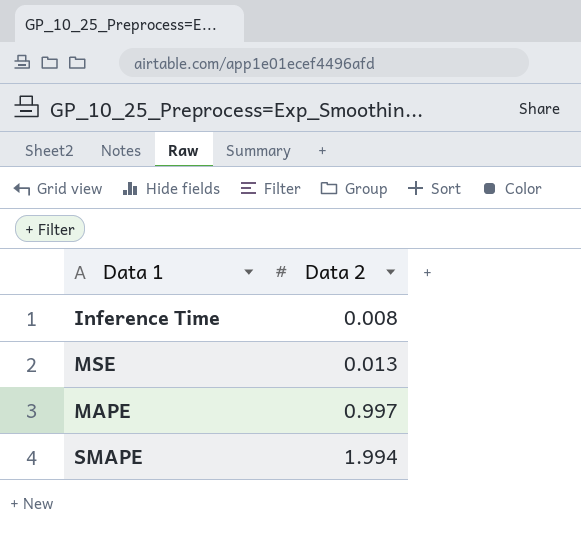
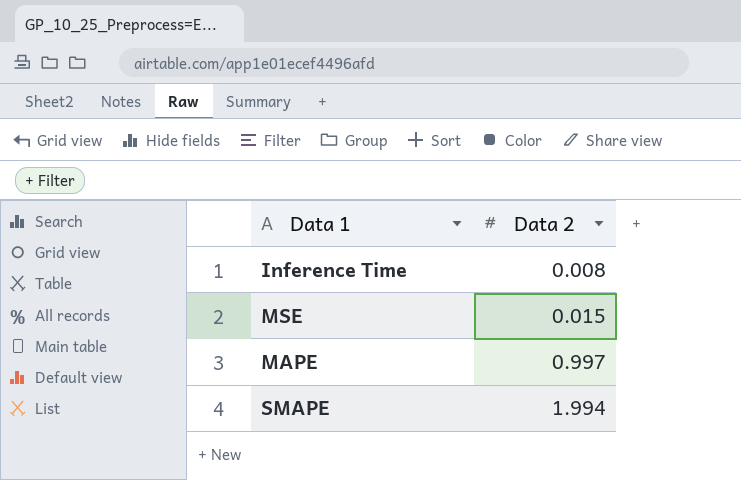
MSE | Data 2: 0.013 -> 0.015

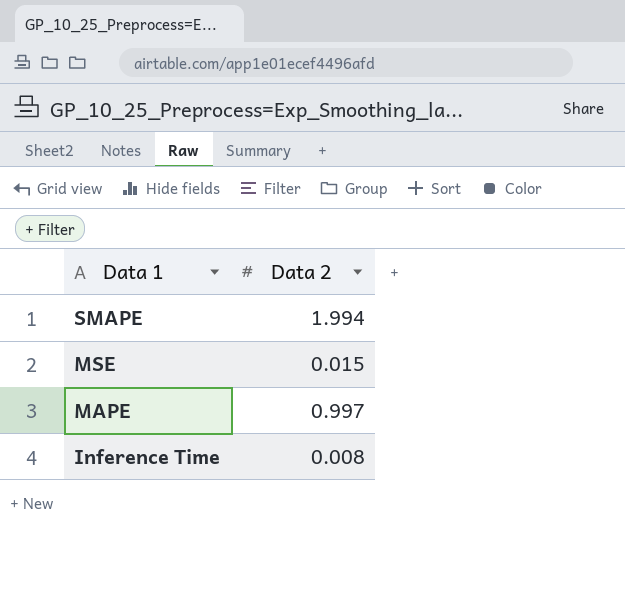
row order: Data 2 ascending -> Data 1 descending

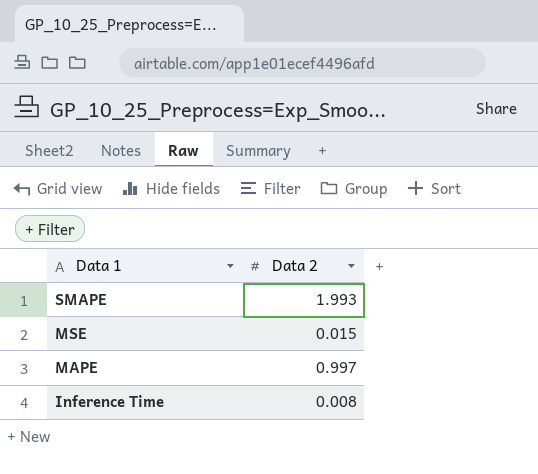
SMAPE | Data 2: 1.994 -> 1.993

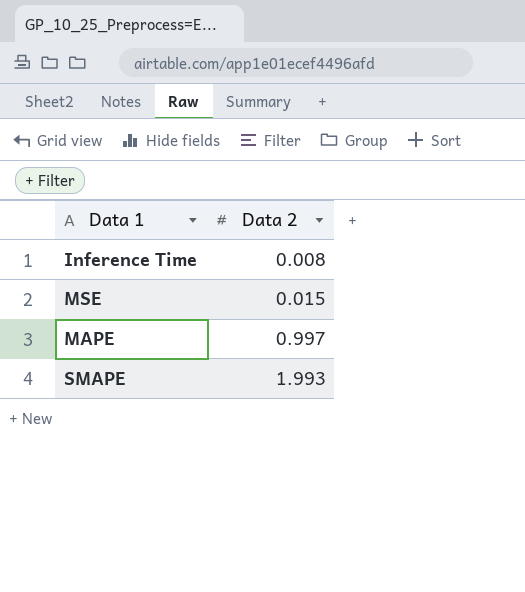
row order: Data 1 descending -> Data 2 ascending

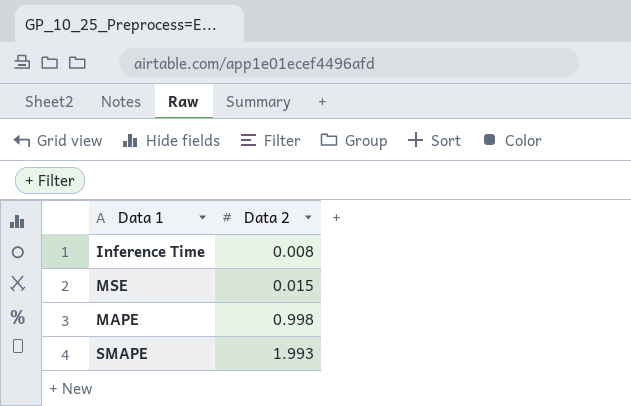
MAPE | Data 2: 0.997 -> 0.998

